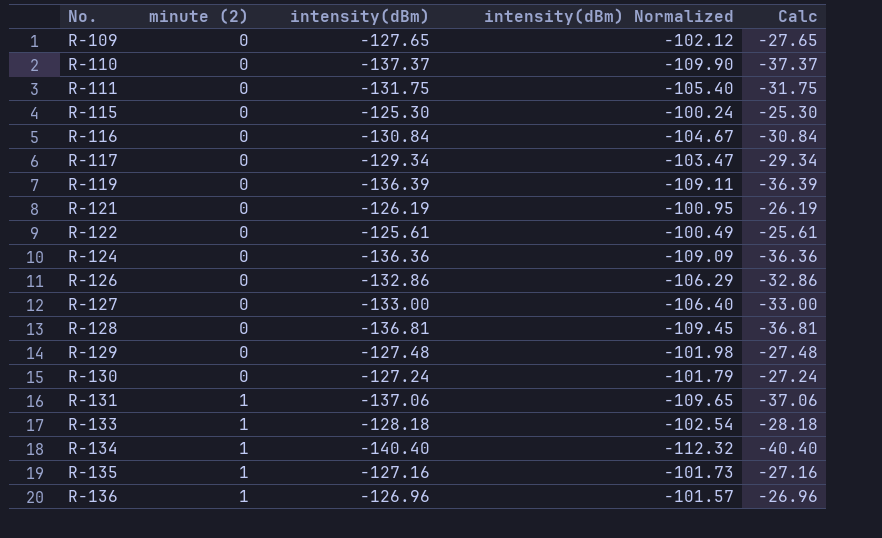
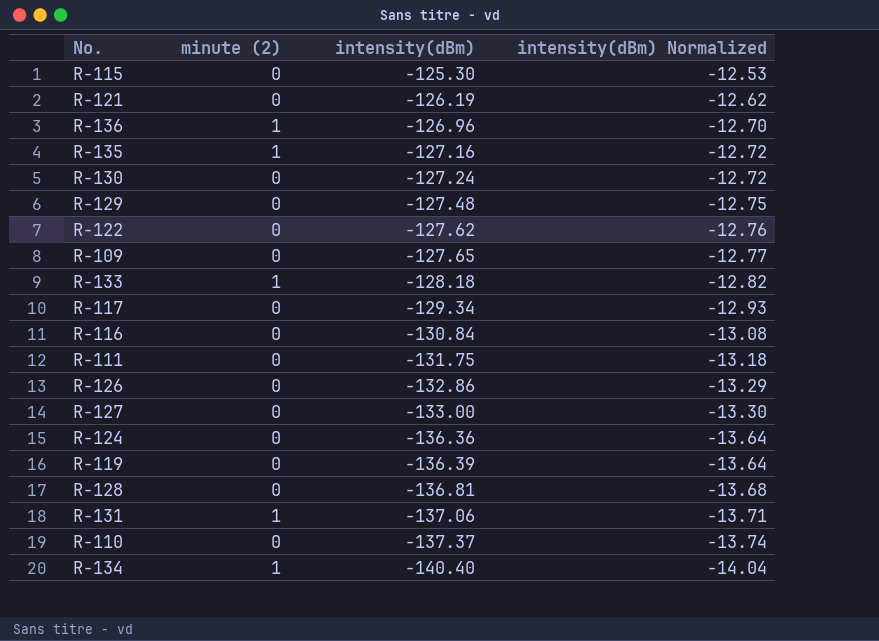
row order: No. ascending -> intensity(dBm) descending
column Calc | formula: [intensity(dBm)] + 100 -> none
column intensity(dBm) Normalized | formula: [intensity(dBm)] * 0.8 -> [intensity(dBm)] * 0.1
R-122 | intensity(dBm): -125.61 -> -127.62

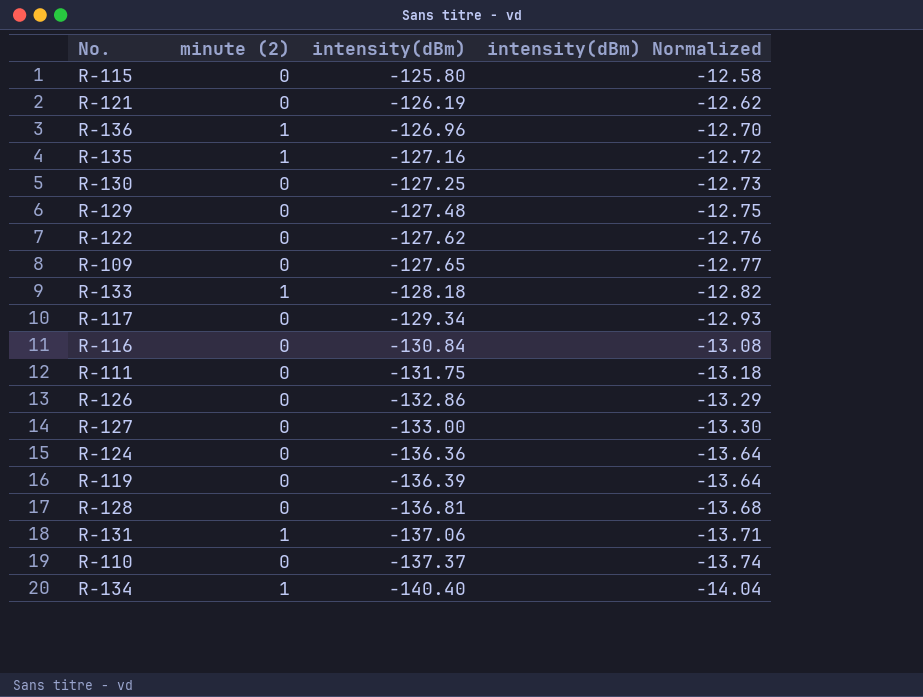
R-115 | intensity(dBm): -125.30 -> -125.80
R-115 | intensity(dBm) Normalized: -12.53 -> -12.58
R-130 | intensity(dBm): -127.24 -> -127.25
R-130 | intensity(dBm) Normalized: -12.72 -> -12.73

